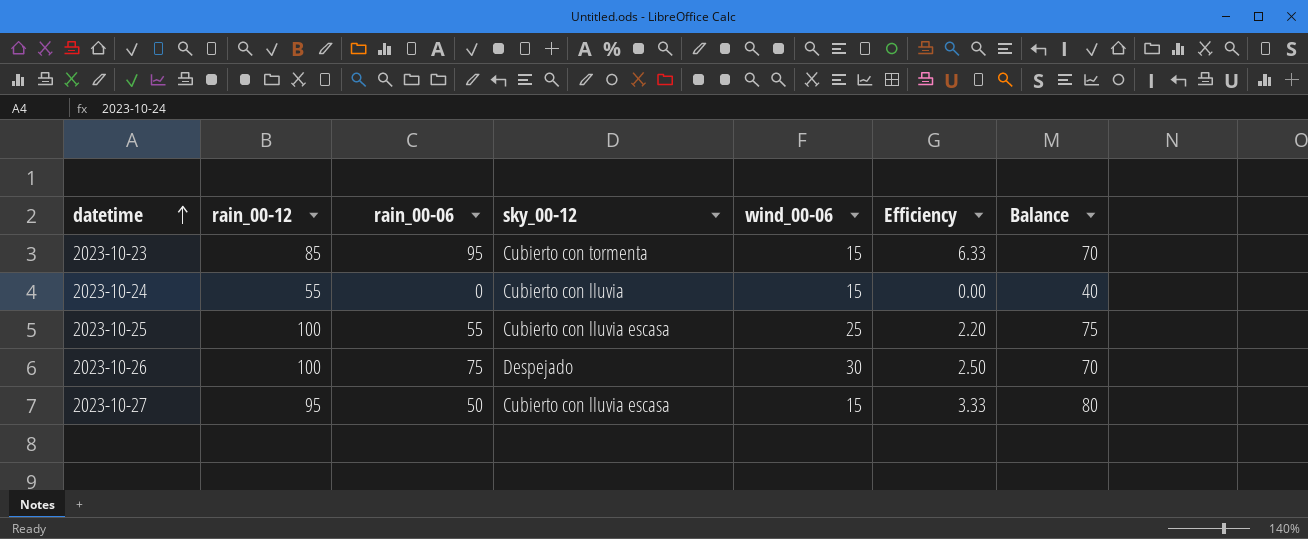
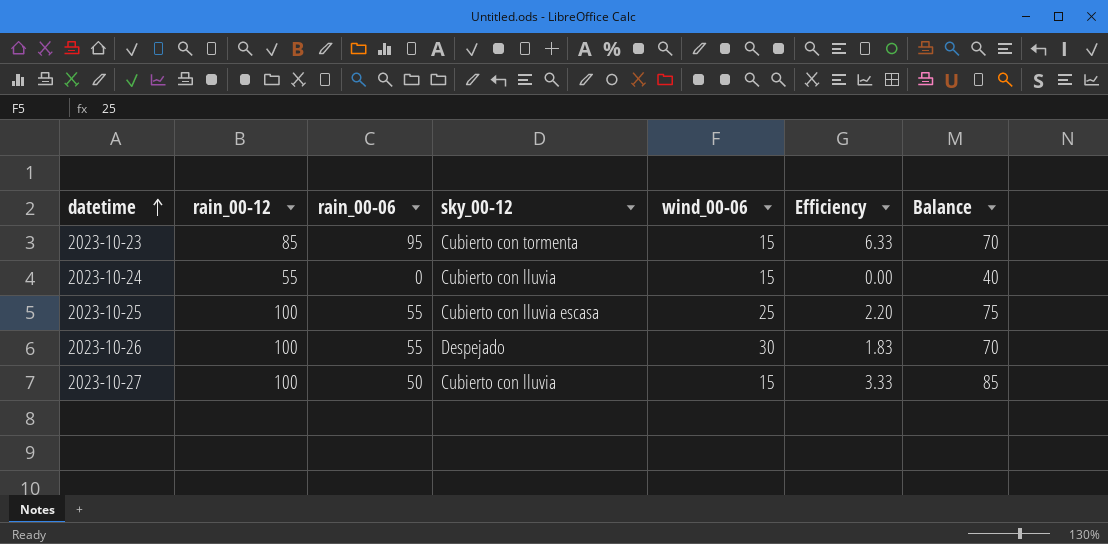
2023-10-26 | rain_00-06: 75 -> 55
2023-10-26 | Efficiency: 2.50 -> 1.83
2023-10-27 | rain_00-12: 95 -> 100
2023-10-27 | sky_00-12: Cubierto con lluvia escasa -> Cubierto con lluvia
2023-10-27 | Balance: 80 -> 85

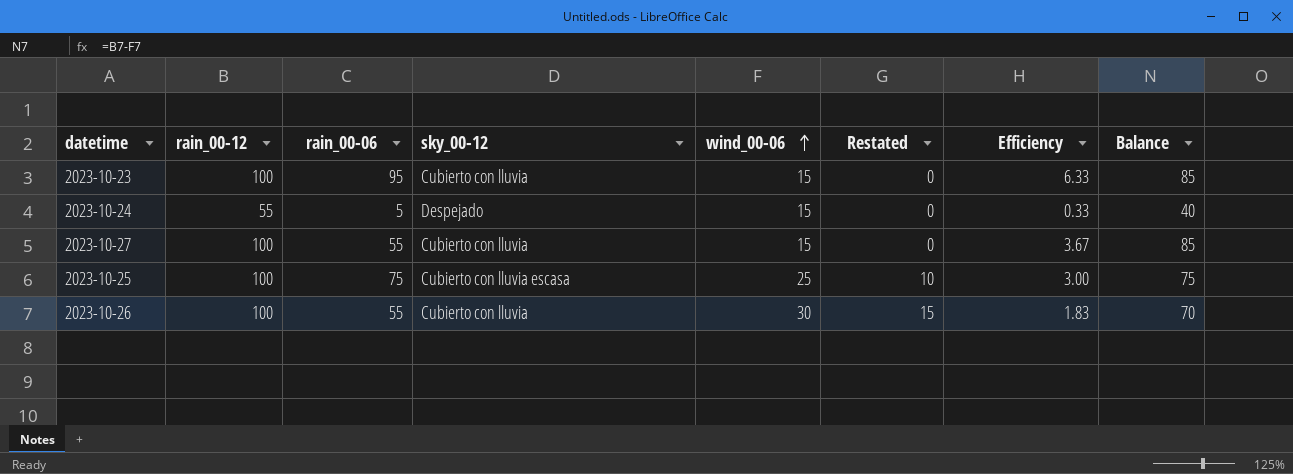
row order: datetime ascending -> wind_00-06 ascending
column Restated | formula: none -> [wind_00-06] - 15
2023-10-23 | rain_00-12: 85 -> 100
2023-10-23 | sky_00-12: Cubierto con tormenta -> Cubierto con lluvia
2023-10-23 | Balance: 70 -> 85
2023-10-24 | rain_00-06: 0 -> 5
2023-10-24 | sky_00-12: Cubierto con lluvia -> Despejado
2023-10-24 | Efficiency: 0.00 -> 0.33
2023-10-27 | rain_00-06: 50 -> 55
2023-10-27 | Efficiency: 3.33 -> 3.67
2023-10-25 | rain_00-06: 55 -> 75
2023-10-25 | Efficiency: 2.20 -> 3.00
2023-10-26 | sky_00-12: Despejado -> Cubierto con lluvia

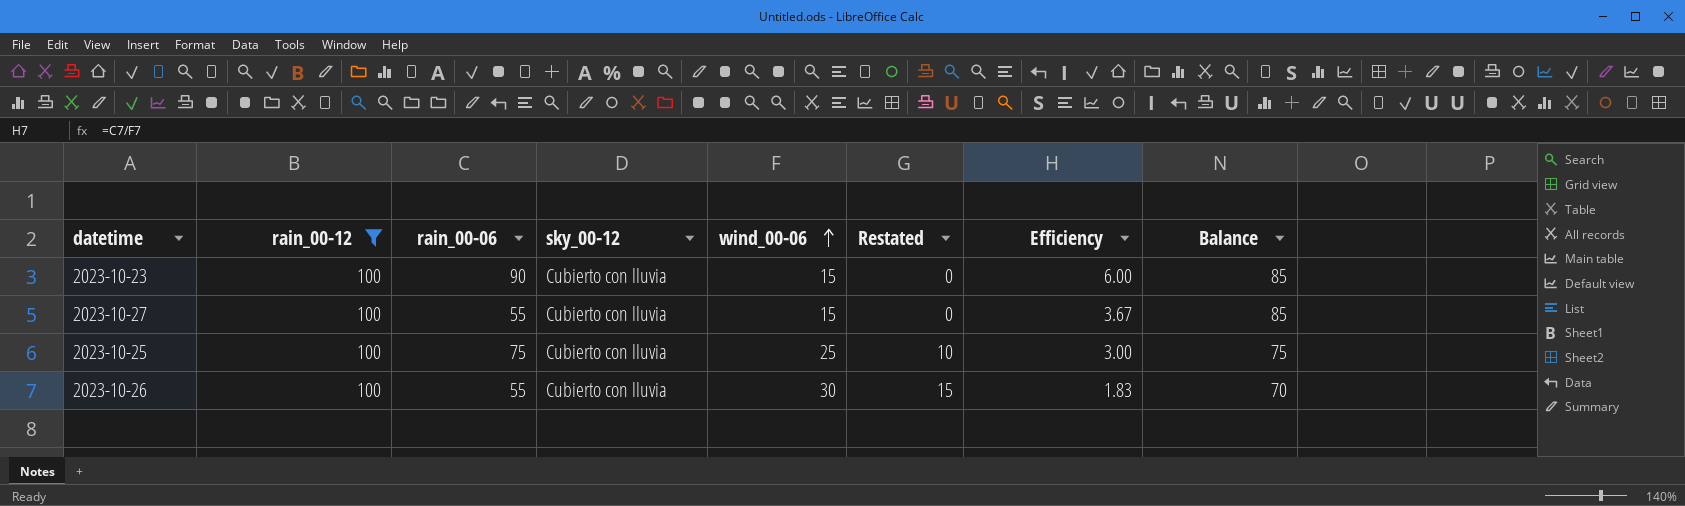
filter: none -> rain_00-12 = 100
2023-10-23 | rain_00-06: 95 -> 90
2023-10-23 | Efficiency: 6.33 -> 6.00
2023-10-25 | sky_00-12: Cubierto con lluvia escasa -> Cubierto con lluvia

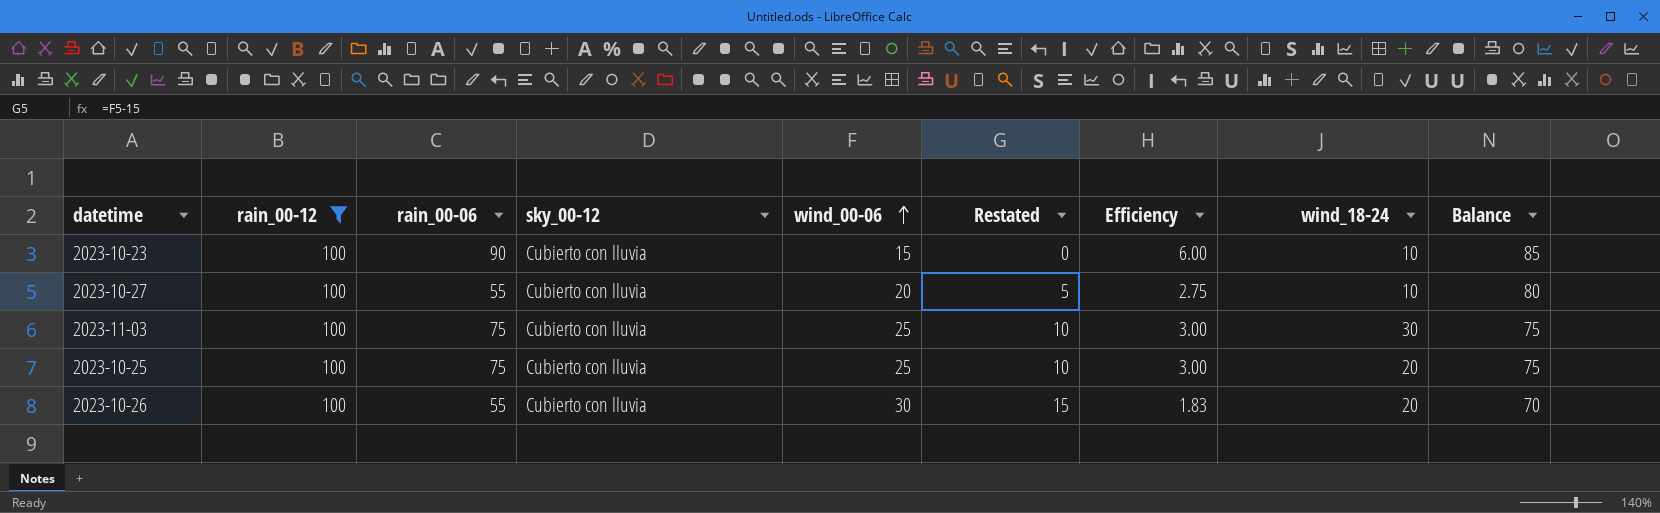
column wind_18-24 | position: none -> 8
2023-10-27 | wind_00-06: 15 -> 20
2023-10-27 | Restated: 0 -> 5
2023-10-27 | Efficiency: 3.67 -> 2.75
2023-10-27 | Balance: 85 -> 80
row 2023-11-03: none -> 100 | 75 | Cubierto con lluvia | 25 | 10 | 3.00 | 30 | 75

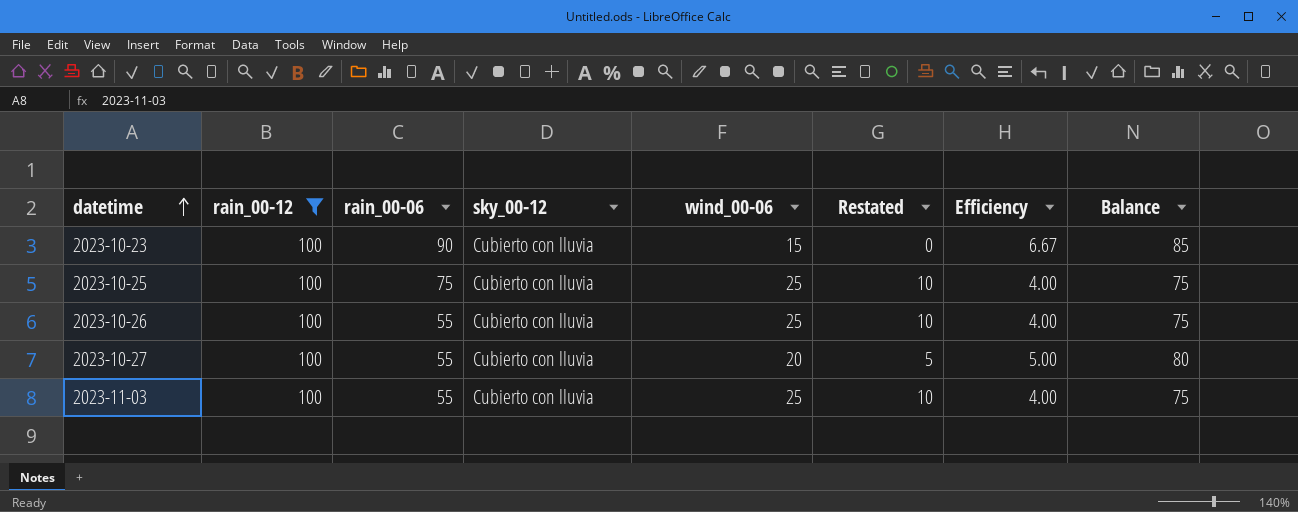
row order: wind_00-06 ascending -> datetime ascending
column wind_18-24 | position: 8 -> none
column Efficiency | formula: [rain_00-06] / [wind_00-06] -> [rain_00-12] / [wind_00-06]
2023-10-26 | wind_00-06: 30 -> 25
2023-10-26 | Restated: 15 -> 10
2023-10-26 | Balance: 70 -> 75
2023-11-03 | rain_00-06: 75 -> 55

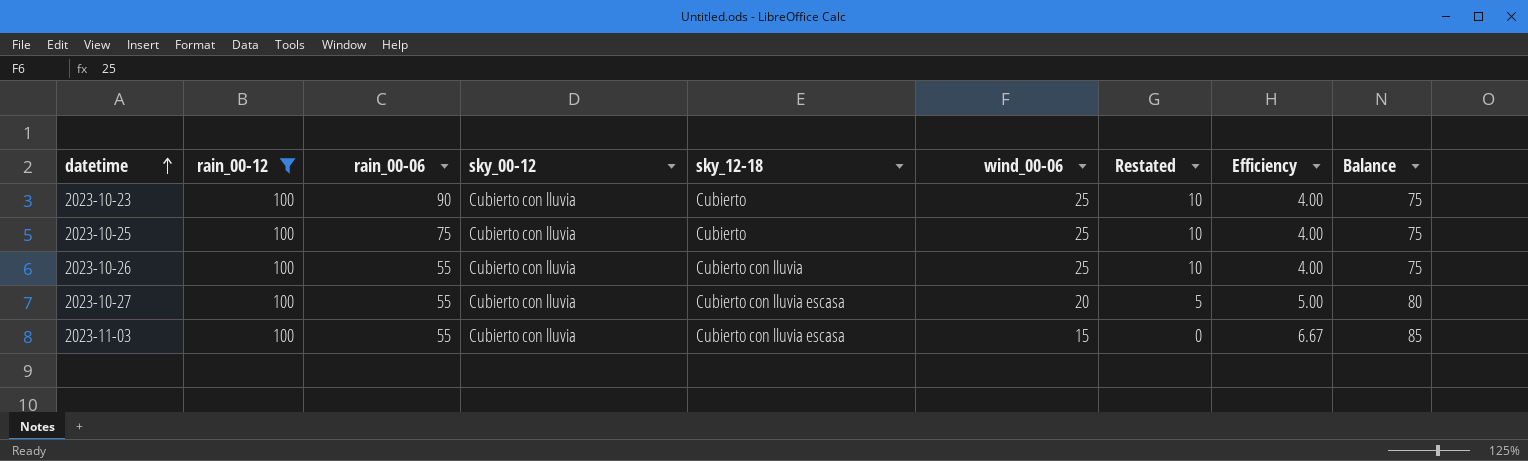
column sky_12-18 | position: none -> 5
2023-10-23 | wind_00-06: 15 -> 25
2023-10-23 | Restated: 0 -> 10
2023-10-23 | Efficiency: 6.67 -> 4.00
2023-10-23 | Balance: 85 -> 75
2023-11-03 | wind_00-06: 25 -> 15
2023-11-03 | Restated: 10 -> 0
2023-11-03 | Efficiency: 4.00 -> 6.67
2023-11-03 | Balance: 75 -> 85

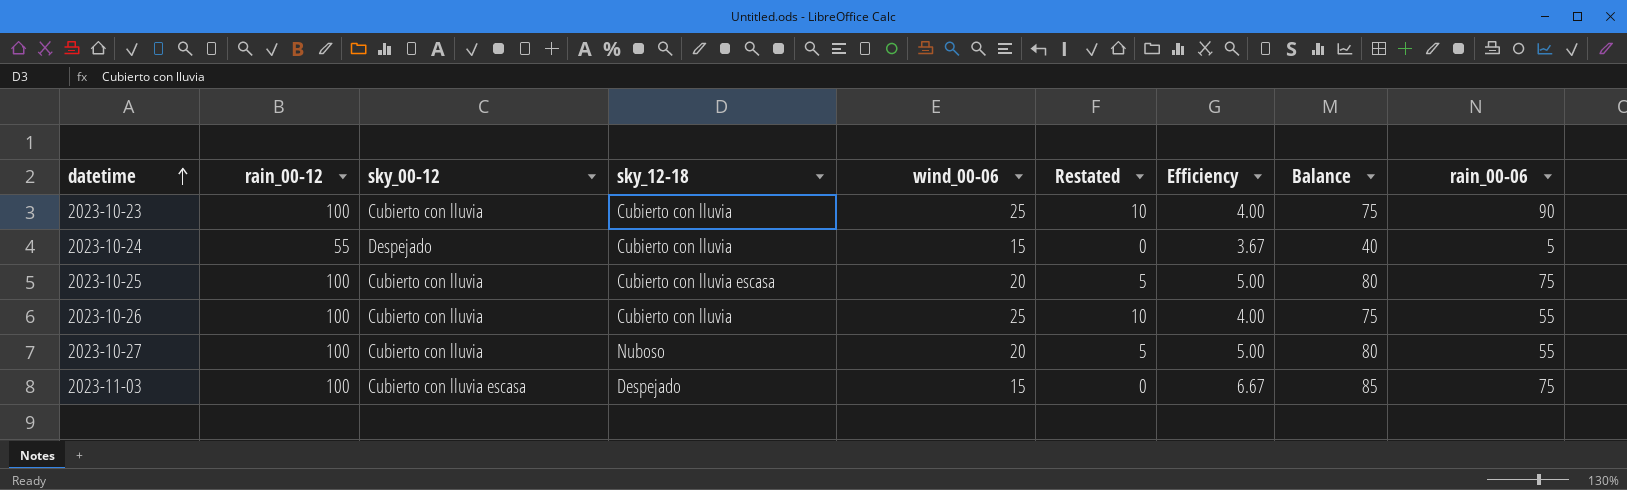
filter: rain_00-12 = 100 -> none
column rain_00-06 | position: 3 -> 9
2023-10-23 | sky_12-18: Cubierto -> Cubierto con lluvia
2023-10-25 | sky_12-18: Cubierto -> Cubierto con lluvia escasa
2023-10-25 | wind_00-06: 25 -> 20
2023-10-25 | Restated: 10 -> 5
2023-10-25 | Efficiency: 4.00 -> 5.00
2023-10-25 | Balance: 75 -> 80
2023-10-27 | sky_12-18: Cubierto con lluvia escasa -> Nuboso
2023-11-03 | sky_00-12: Cubierto con lluvia -> Cubierto con lluvia escasa
2023-11-03 | sky_12-18: Cubierto con lluvia escasa -> Despejado
2023-11-03 | rain_00-06: 55 -> 75

